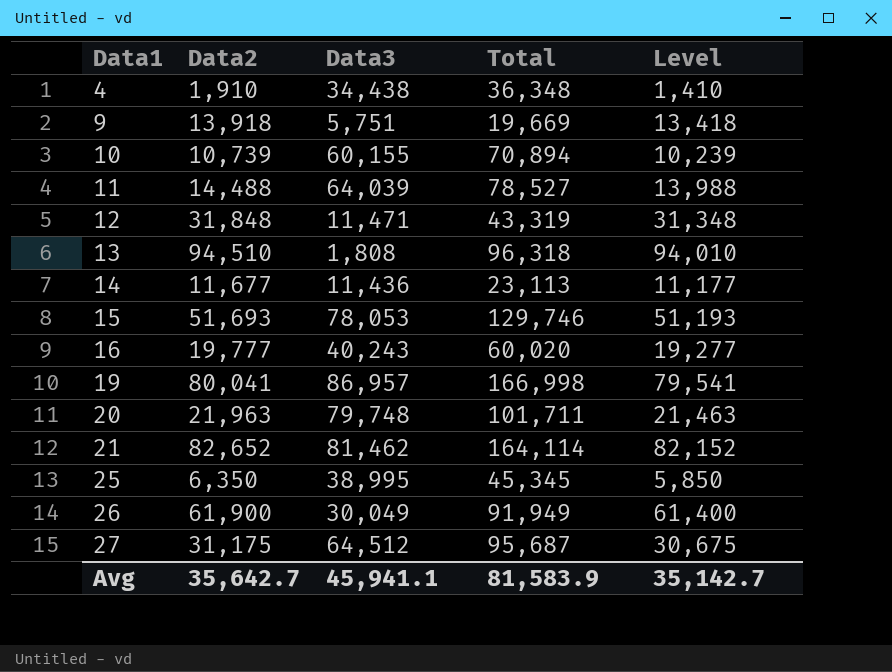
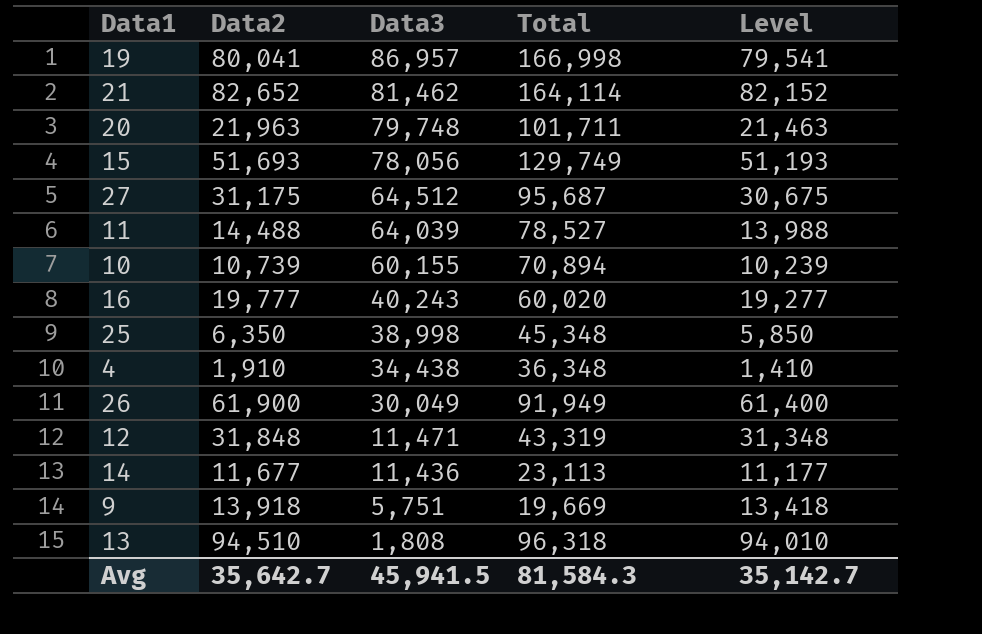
row order: Data1 ascending -> Data3 descending
15 | Data3: 78,053 -> 78,056
15 | Total: 129,746 -> 129,749
25 | Data3: 38,995 -> 38,998
25 | Total: 45,345 -> 45,348
Avg | Data3: 45,941.1 -> 45,941.5
Avg | Total: 81,583.9 -> 81,584.3

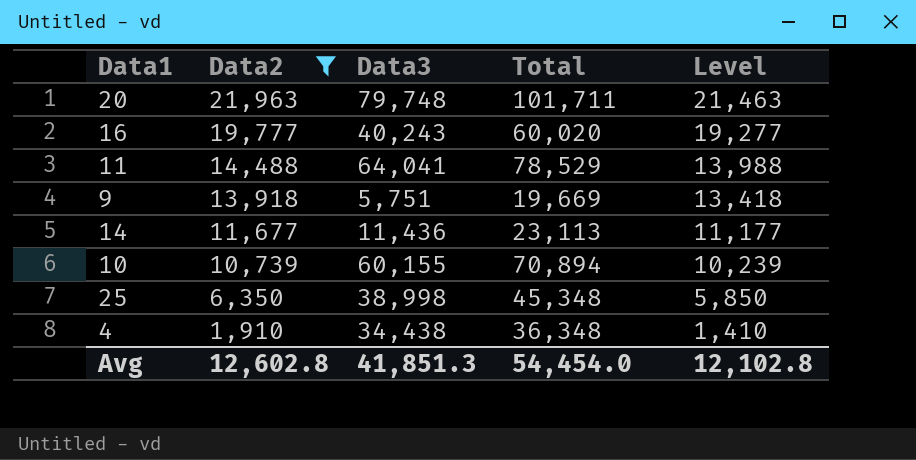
filter: none -> Data2 <= 21,963
row order: Data3 descending -> Data2 descending
11 | Data3: 64,039 -> 64,041
11 | Total: 78,527 -> 78,529
Avg | Data2: 35,642.7 -> 12,602.8
Avg | Data3: 45,941.5 -> 41,851.3
Avg | Total: 81,584.3 -> 54,454.0
Avg | Level: 35,142.7 -> 12,102.8

